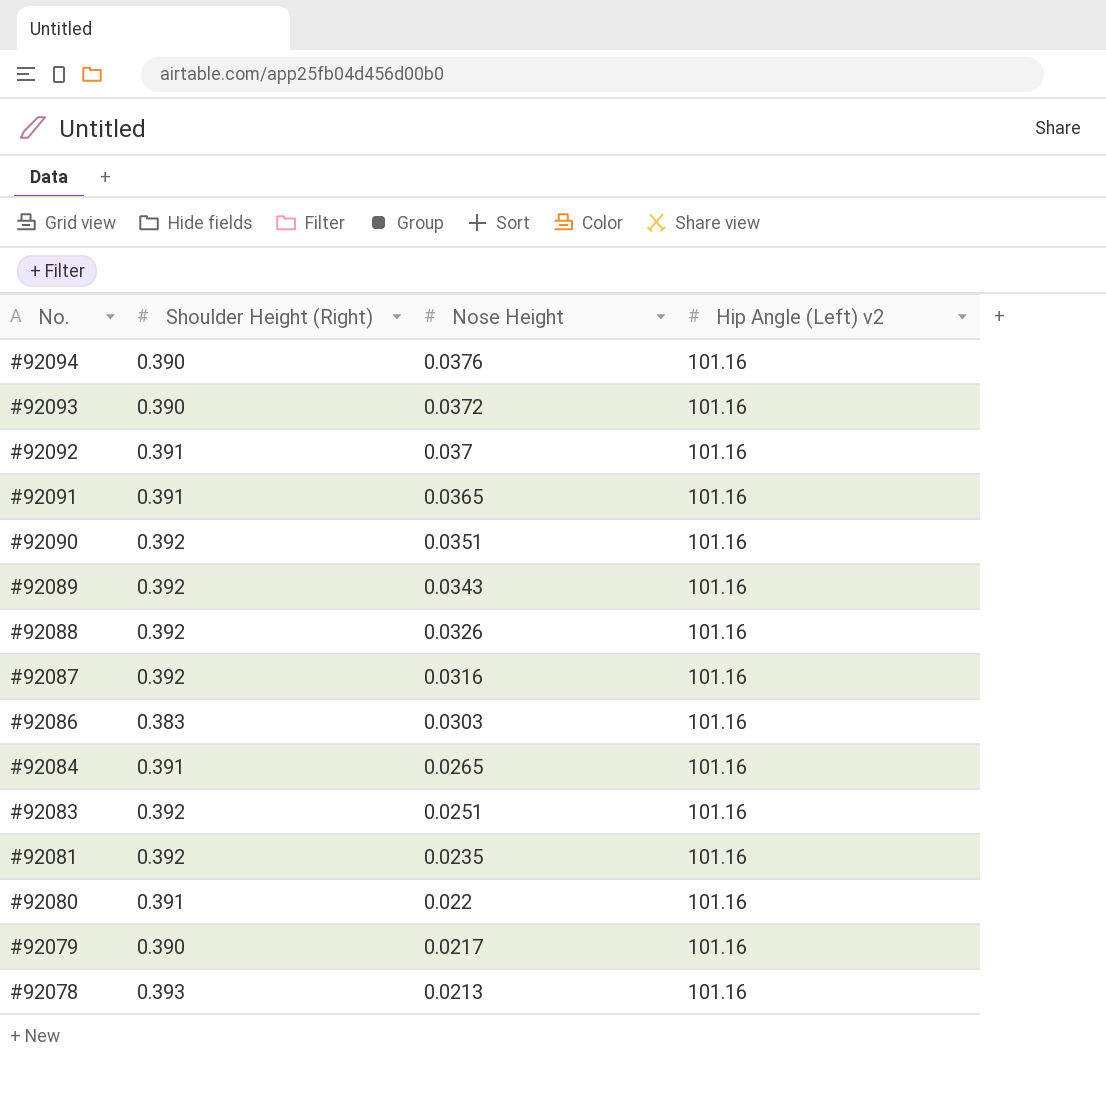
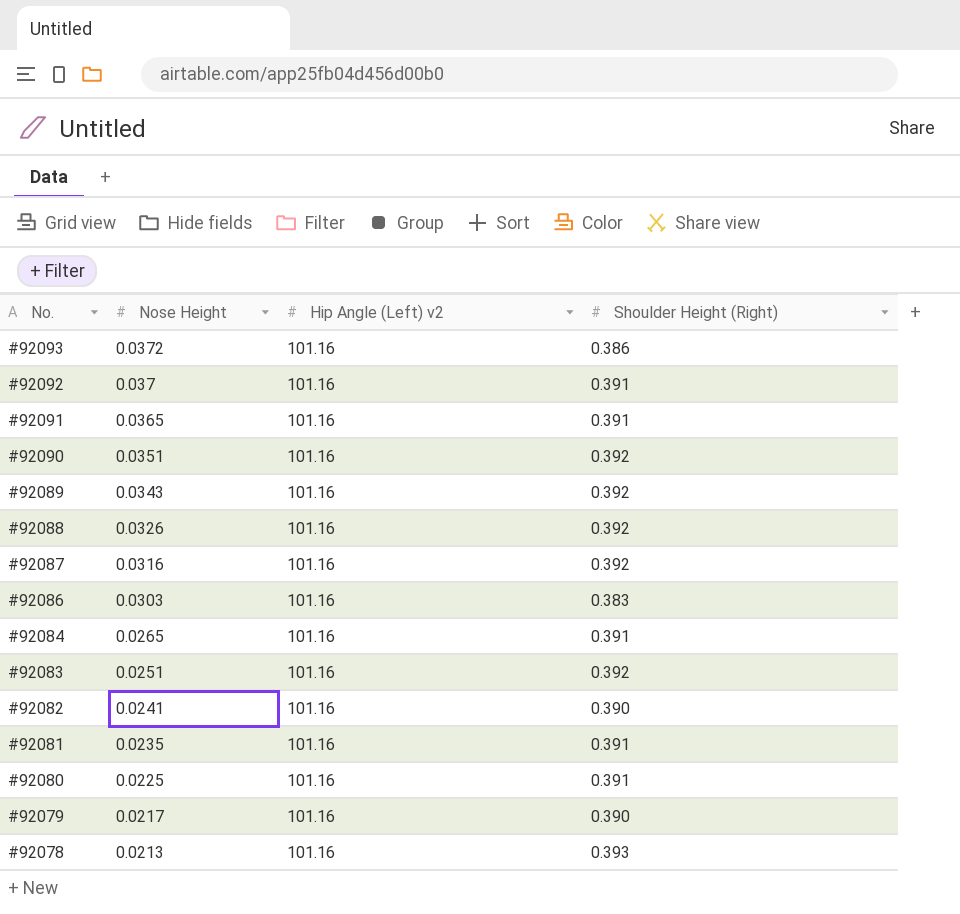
column Shoulder Height (Right) | position: 2 -> 4
row #92094: 0.390 | 0.0376 | 101.16 -> none
#92093 | Shoulder Height (Right): 0.390 -> 0.386
row #92082: none -> 0.0241 | 101.16 | 0.390
#92081 | Shoulder Height (Right): 0.392 -> 0.391
#92080 | Nose Height: 0.022 -> 0.0225

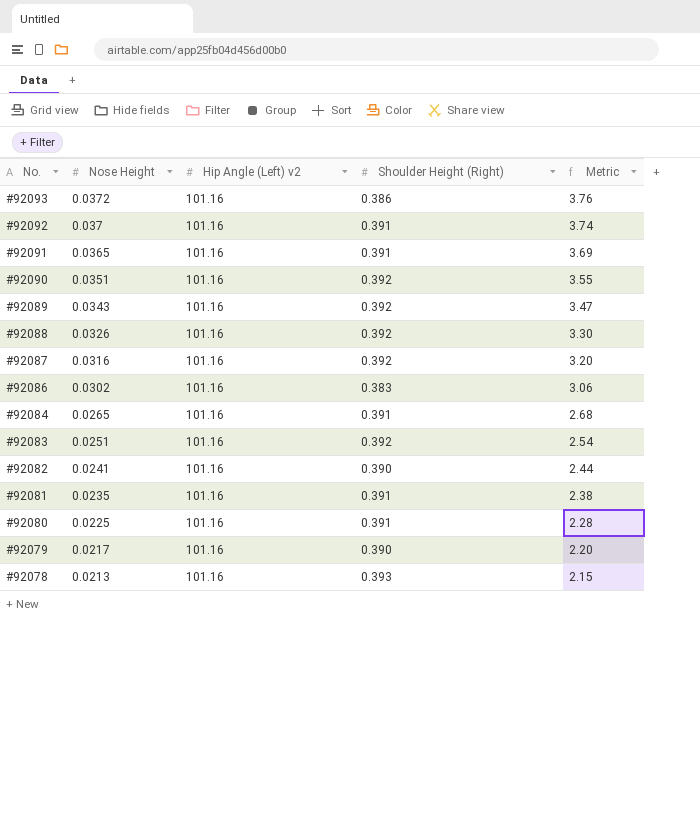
column Metric | formula: none -> [Nose Height] * [Hip Angle (Left) v2]
#92086 | Nose Height: 0.0303 -> 0.0302

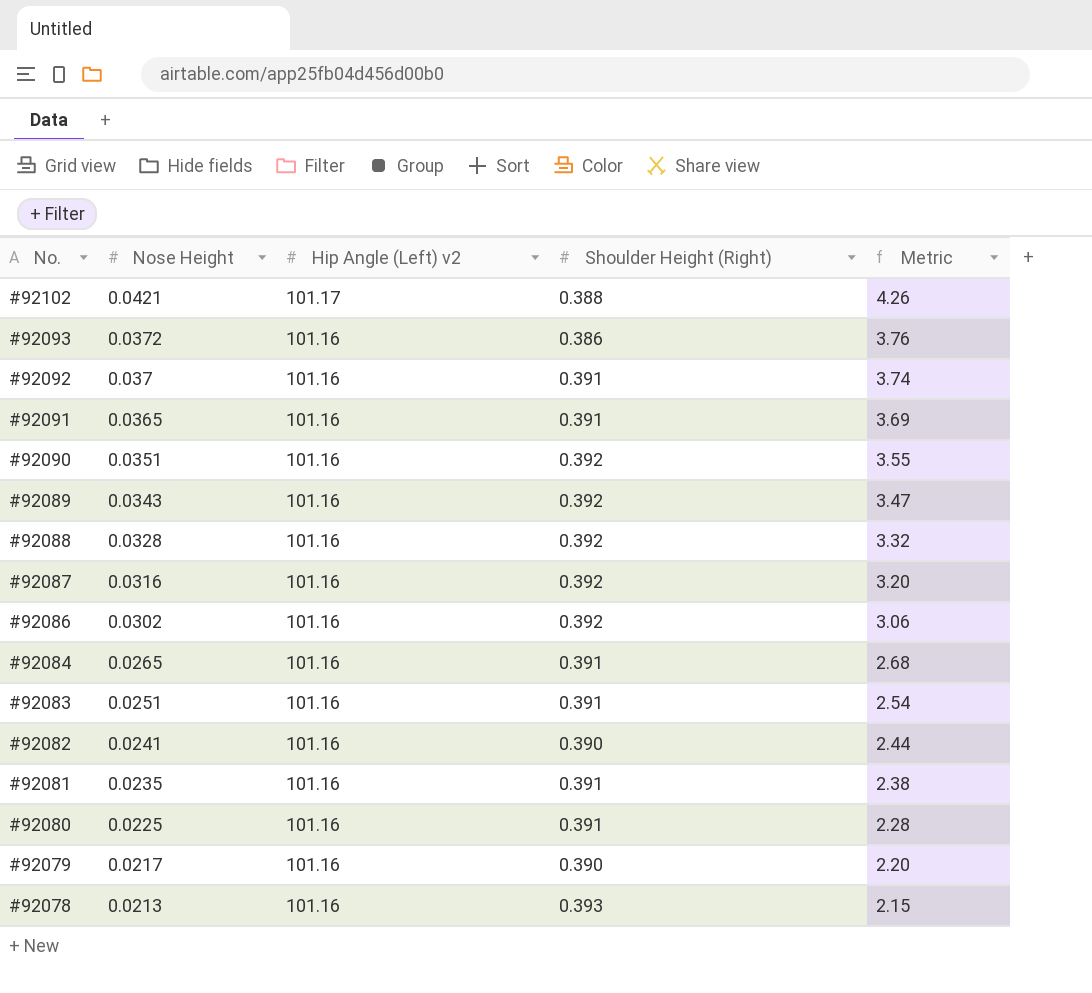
row #92102: none -> 0.0421 | 101.17 | 0.388 | 4.26
#92088 | Nose Height: 0.0326 -> 0.0328
#92088 | Metric: 3.30 -> 3.32
#92086 | Shoulder Height (Right): 0.383 -> 0.392
#92083 | Shoulder Height (Right): 0.392 -> 0.391

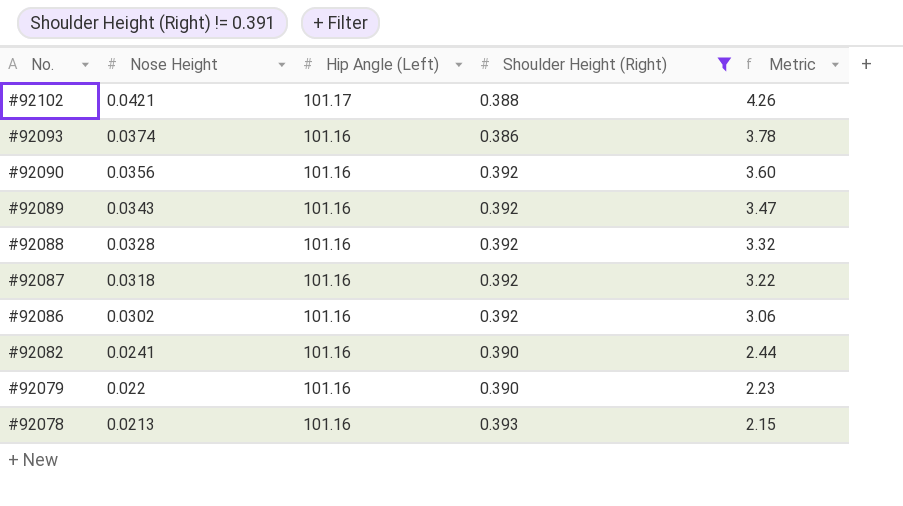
filter: none -> Shoulder Height (Right) != 0.391
column name: Hip Angle (Left) v2 -> Hip Angle (Left)
#92093 | Nose Height: 0.0372 -> 0.0374
#92093 | Metric: 3.76 -> 3.78
#92090 | Nose Height: 0.0351 -> 0.0356
#92090 | Metric: 3.55 -> 3.60
#92087 | Nose Height: 0.0316 -> 0.0318
#92087 | Metric: 3.20 -> 3.22
#92079 | Nose Height: 0.0217 -> 0.022
#92079 | Metric: 2.20 -> 2.23

